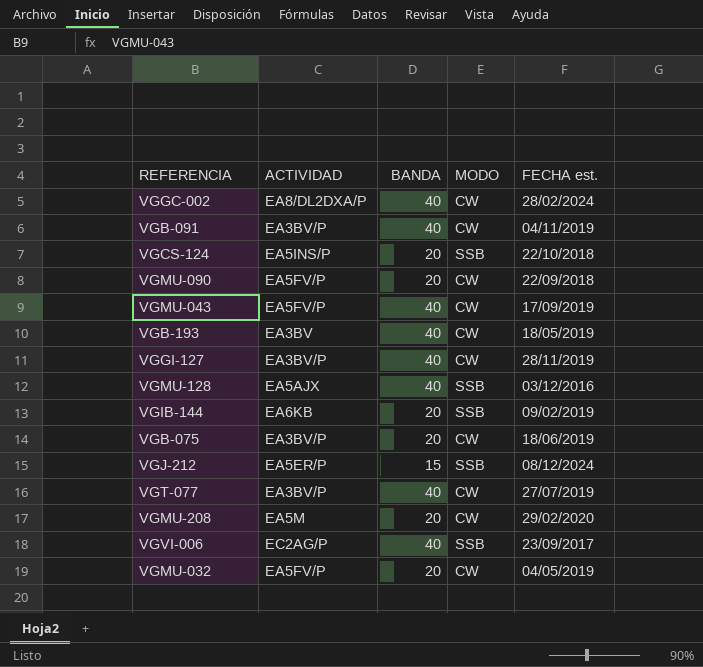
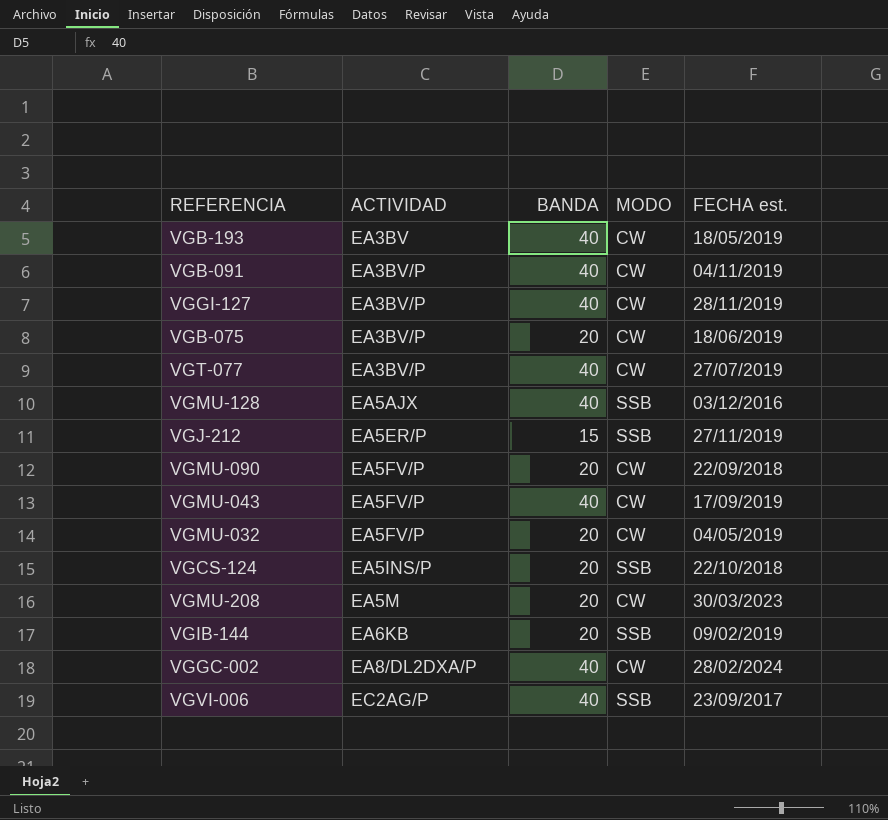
row order: none -> ACTIVIDAD ascending
VGJ-212 | FECHA est.: 08/12/2024 -> 27/11/2019
VGMU-208 | FECHA est.: 29/02/2020 -> 30/03/2023

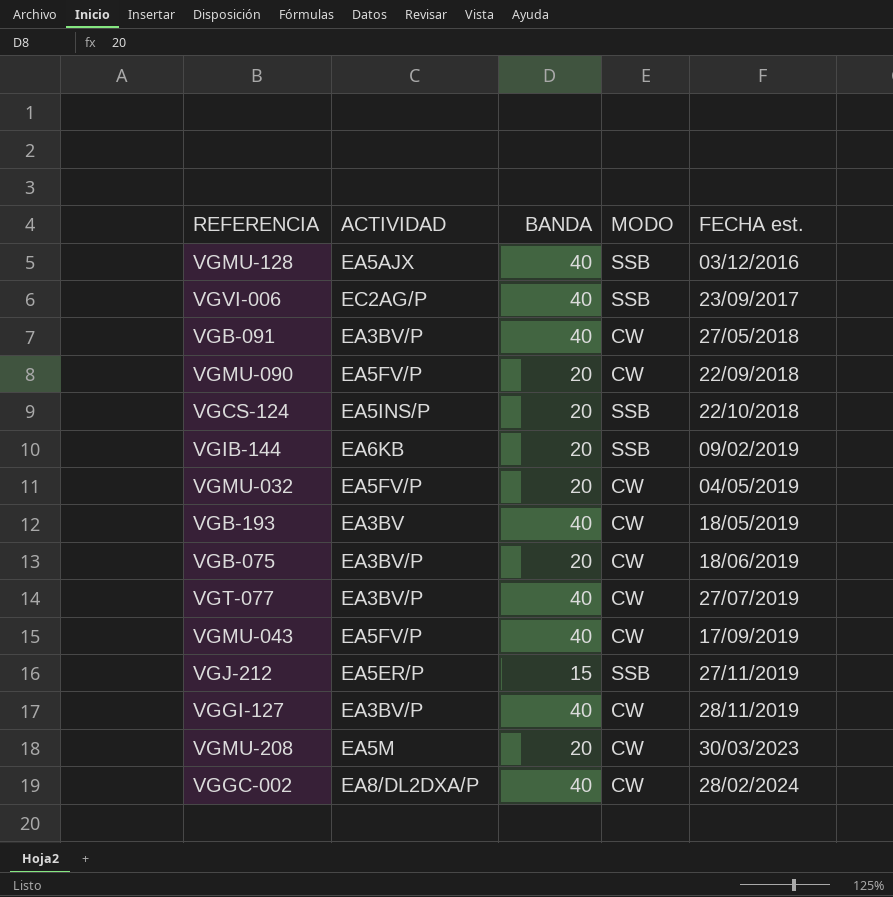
row order: ACTIVIDAD ascending -> FECHA est. ascending
VGB-091 | FECHA est.: 04/11/2019 -> 27/05/2018

